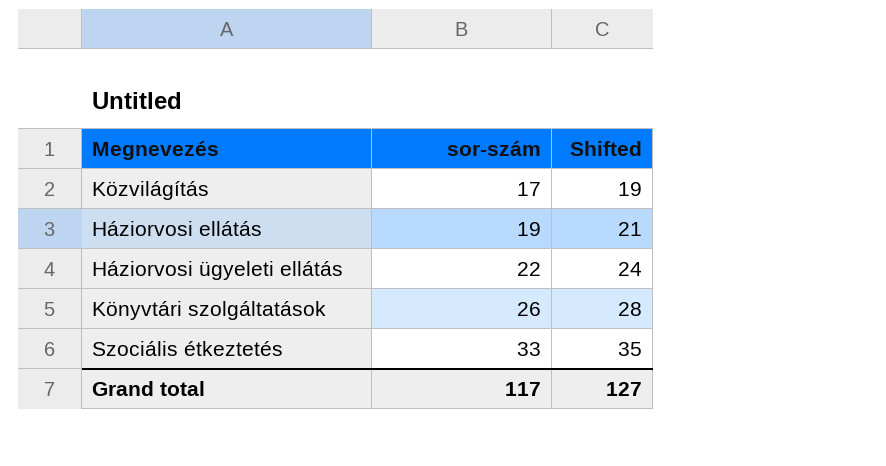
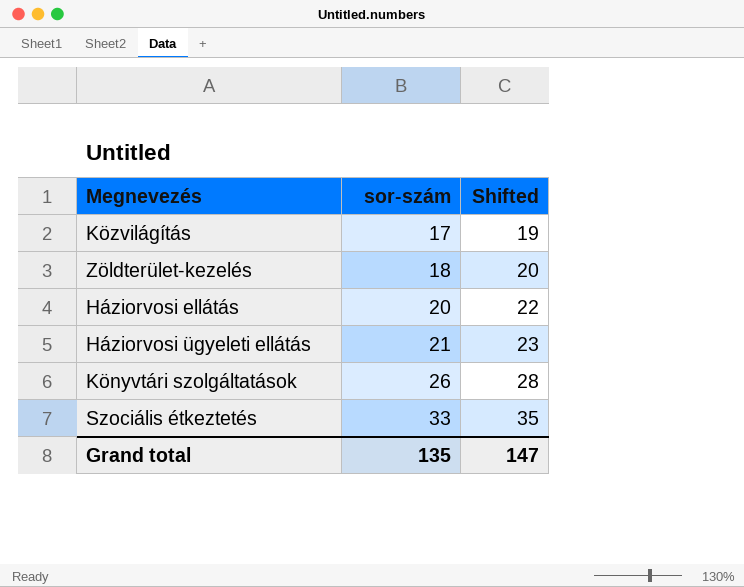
row Zöldterület-kezelés: none -> 18 | 20
Háziorvosi ellátás | sor-szám: 19 -> 20
Háziorvosi ellátás | Shifted: 21 -> 22
Háziorvosi ügyeleti ellátás | sor-szám: 22 -> 21
Háziorvosi ügyeleti ellátás | Shifted: 24 -> 23
Grand total | sor-szám: 117 -> 135
Grand total | Shifted: 127 -> 147

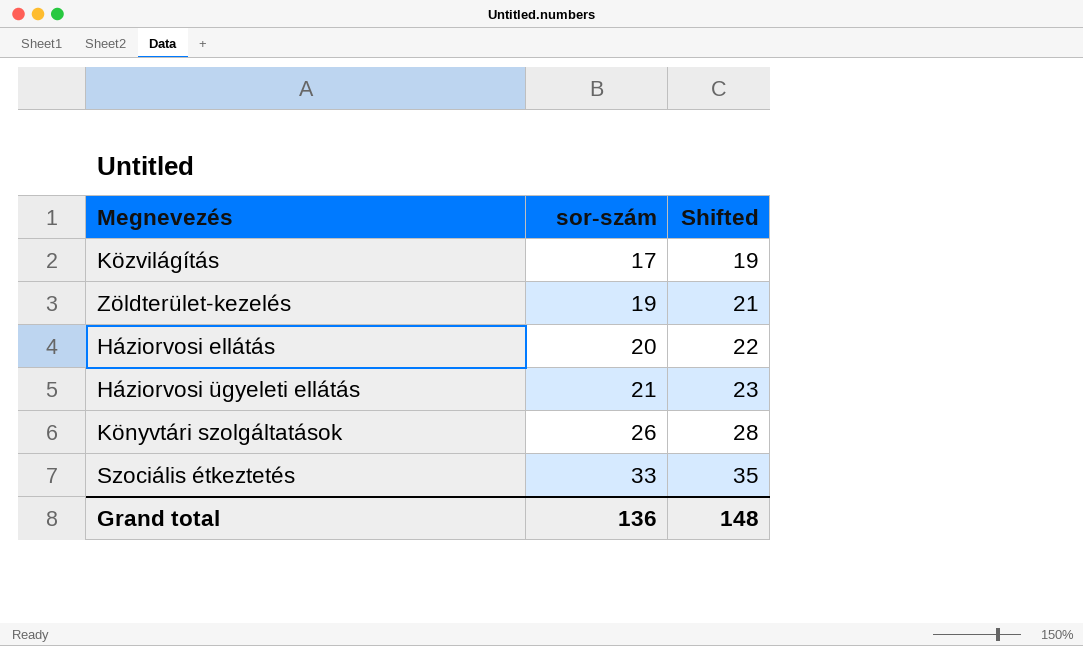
Zöldterület-kezelés | sor-szám: 18 -> 19
Zöldterület-kezelés | Shifted: 20 -> 21
Grand total | sor-szám: 135 -> 136
Grand total | Shifted: 147 -> 148

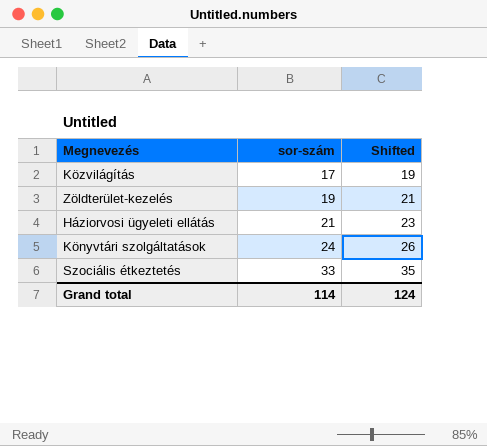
row Háziorvosi ellátás: 20 | 22 -> none
Könyvtári szolgáltatások | sor-szám: 26 -> 24
Könyvtári szolgáltatások | Shifted: 28 -> 26
Grand total | sor-szám: 136 -> 114
Grand total | Shifted: 148 -> 124

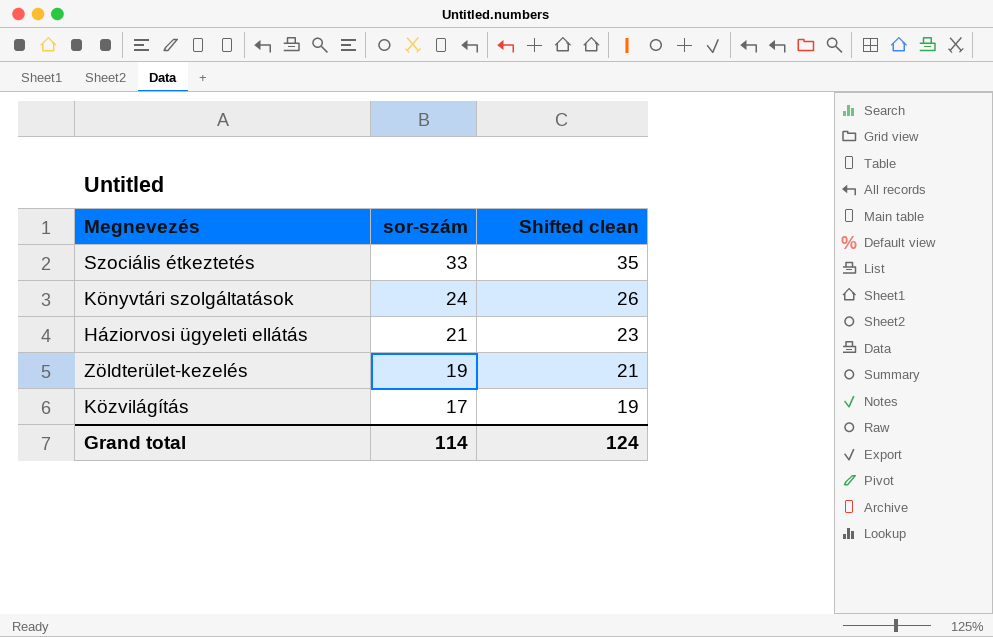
row order: sor-szám ascending -> sor-szám descending
column name: Shifted -> Shifted clean

